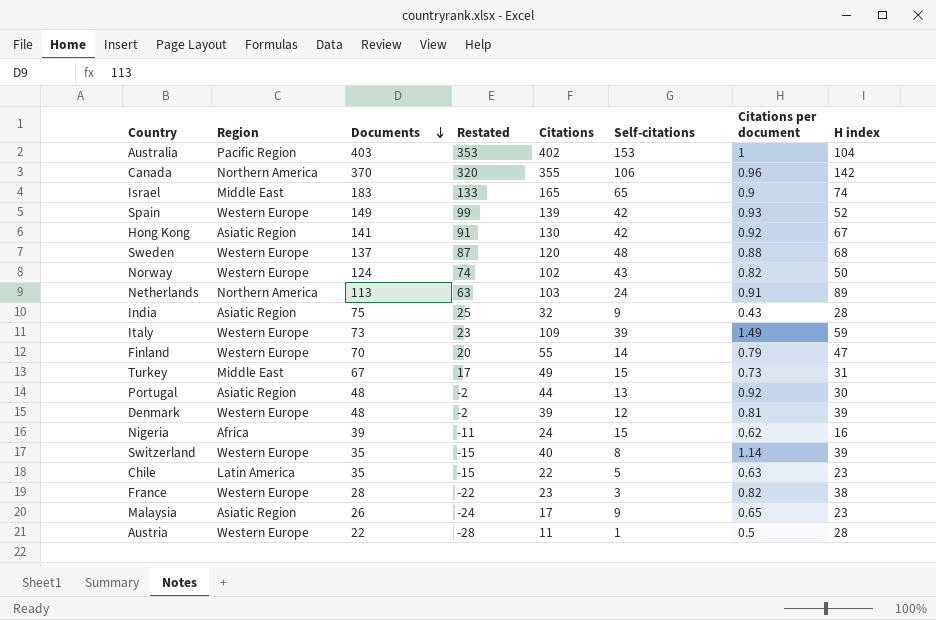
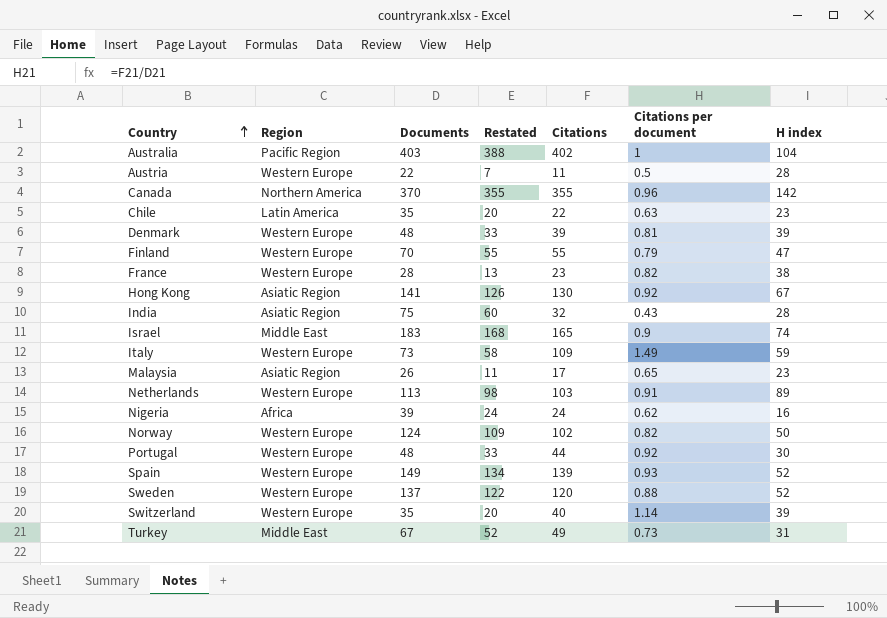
row order: Documents descending -> Country ascending
column Self-citations | position: 6 -> none
column Restated | formula: [Documents] - 50 -> [Documents] - 15
Netherlands | Region: Northern America -> Western Europe
Portugal | Region: Asiatic Region -> Western Europe
Sweden | H index: 68 -> 52

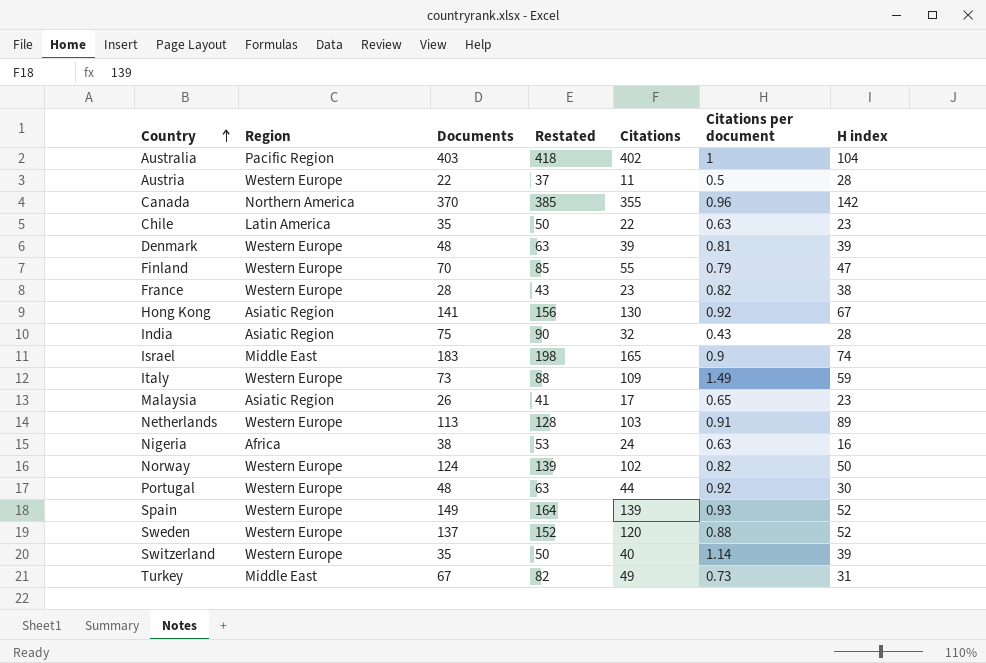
column Restated | formula: [Documents] - 15 -> [Documents] + 15
Nigeria | Documents: 39 -> 38
Nigeria | Citations per document: 0.62 -> 0.63

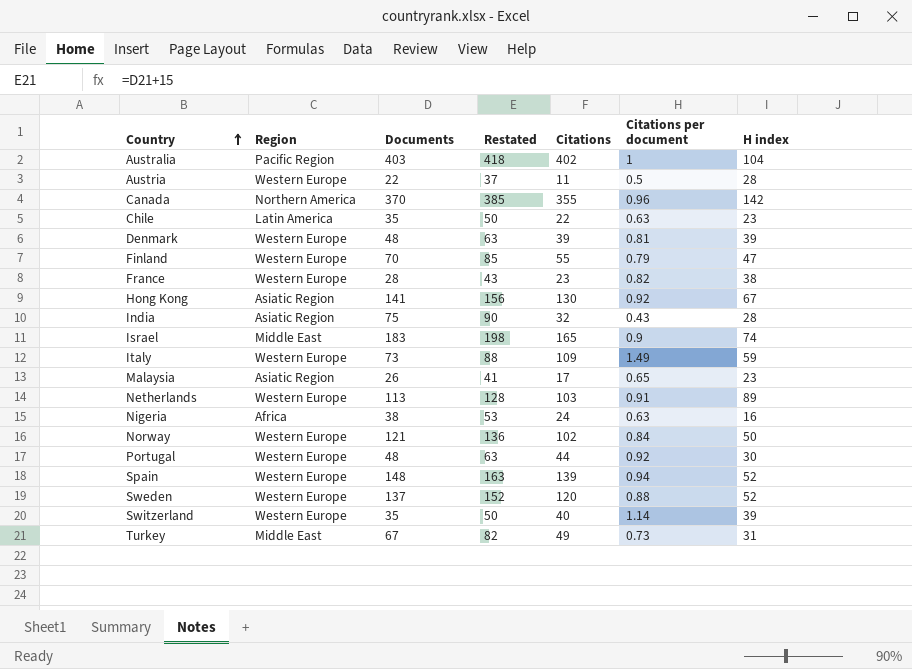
Norway | Documents: 124 -> 121
Norway | Restated: 139 -> 136
Norway | Citations per document: 0.82 -> 0.84
Spain | Documents: 149 -> 148
Spain | Restated: 164 -> 163
Spain | Citations per document: 0.93 -> 0.94

